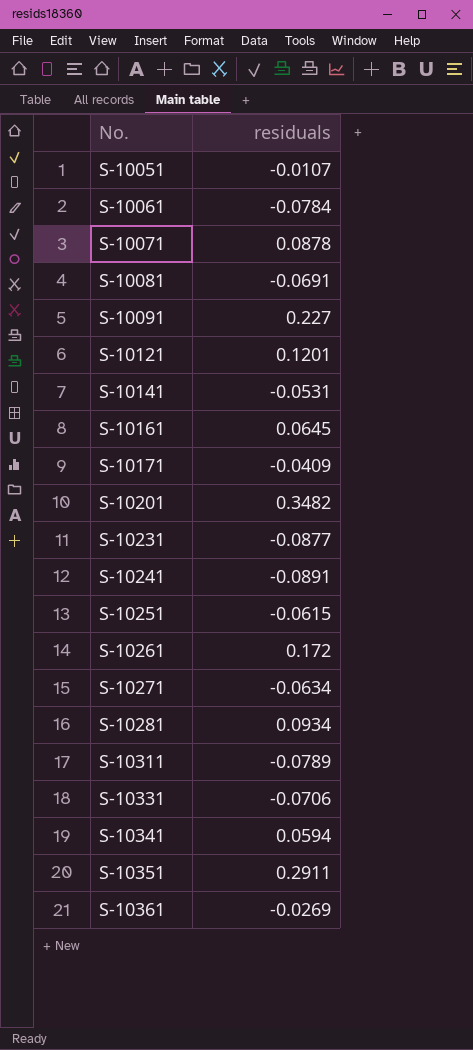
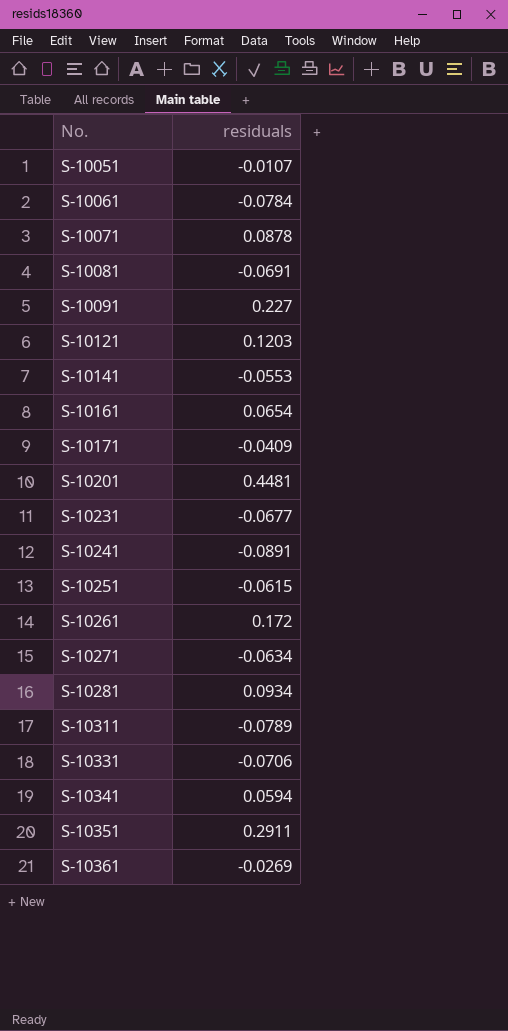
S-10121 | residuals: 0.1201 -> 0.1203
S-10141 | residuals: -0.0531 -> -0.0553
S-10161 | residuals: 0.0645 -> 0.0654
S-10201 | residuals: 0.3482 -> 0.4481
S-10231 | residuals: -0.0877 -> -0.0677

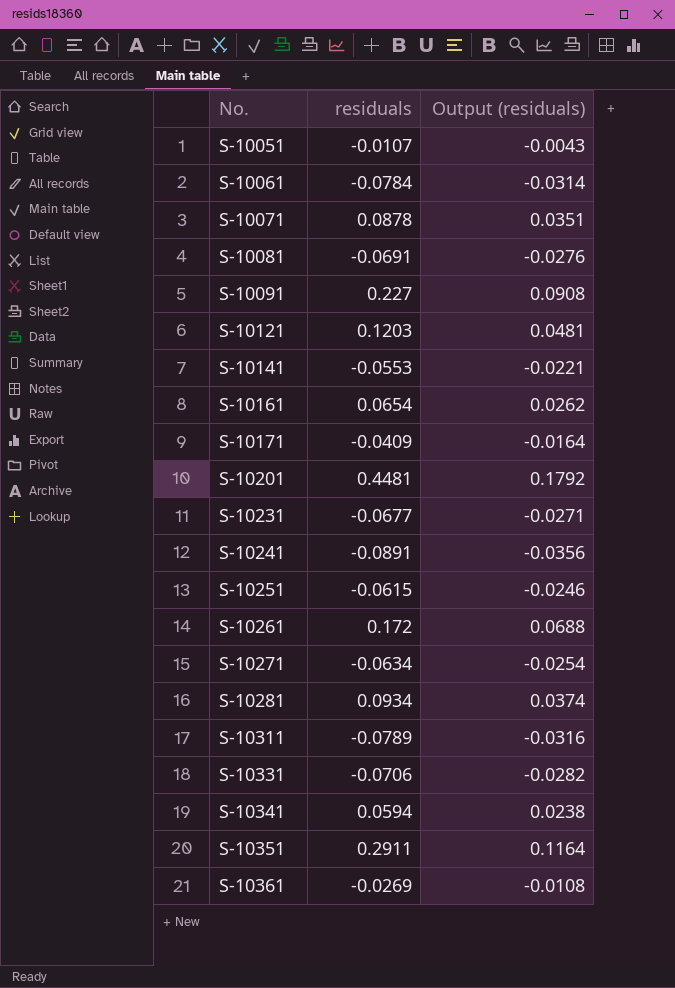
column Output (residuals) | formula: none -> [residuals] * 0.4

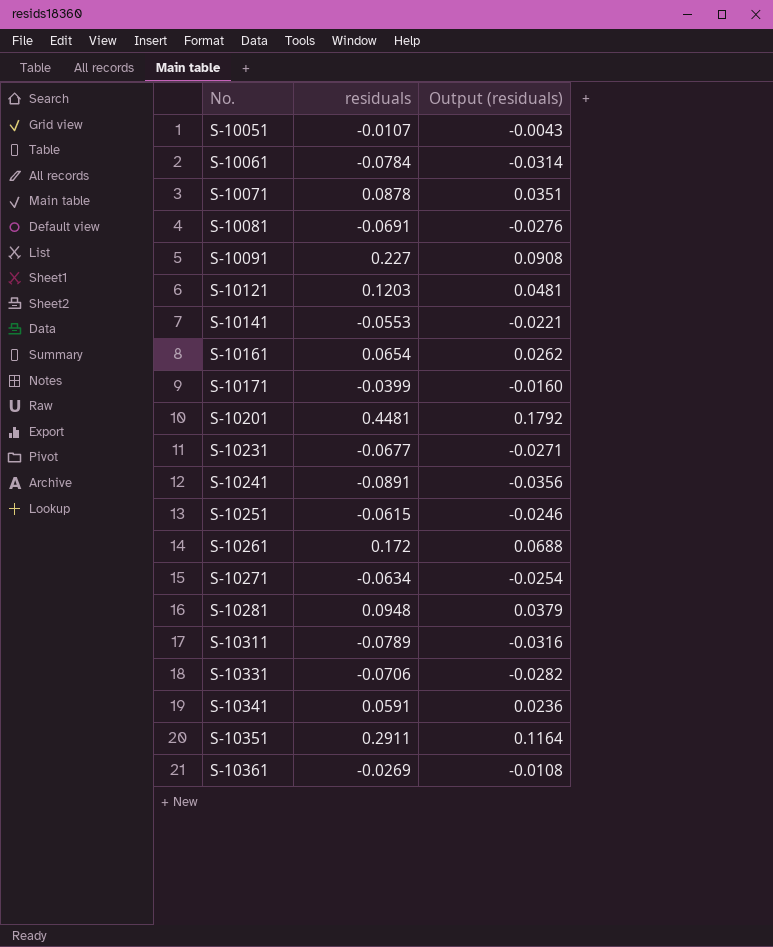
S-10171 | residuals: -0.0409 -> -0.0399
S-10171 | Output (residuals): -0.0164 -> -0.0160
S-10281 | residuals: 0.0934 -> 0.0948
S-10281 | Output (residuals): 0.0374 -> 0.0379
S-10341 | residuals: 0.0594 -> 0.0591
S-10341 | Output (residuals): 0.0238 -> 0.0236

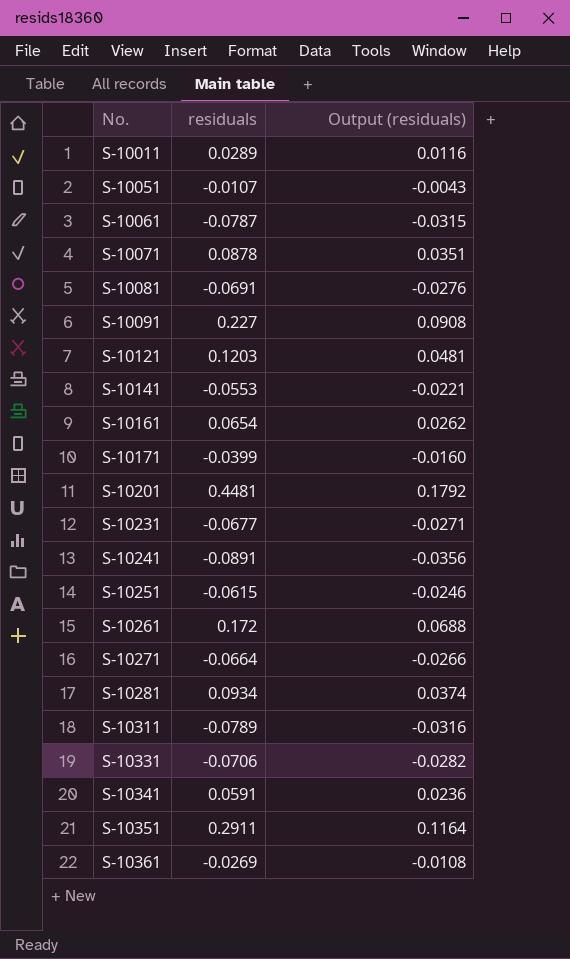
row S-10011: none -> 0.0289 | 0.0116
S-10061 | residuals: -0.0784 -> -0.0787
S-10061 | Output (residuals): -0.0314 -> -0.0315
S-10271 | residuals: -0.0634 -> -0.0664
S-10271 | Output (residuals): -0.0254 -> -0.0266
S-10281 | residuals: 0.0948 -> 0.0934
S-10281 | Output (residuals): 0.0379 -> 0.0374

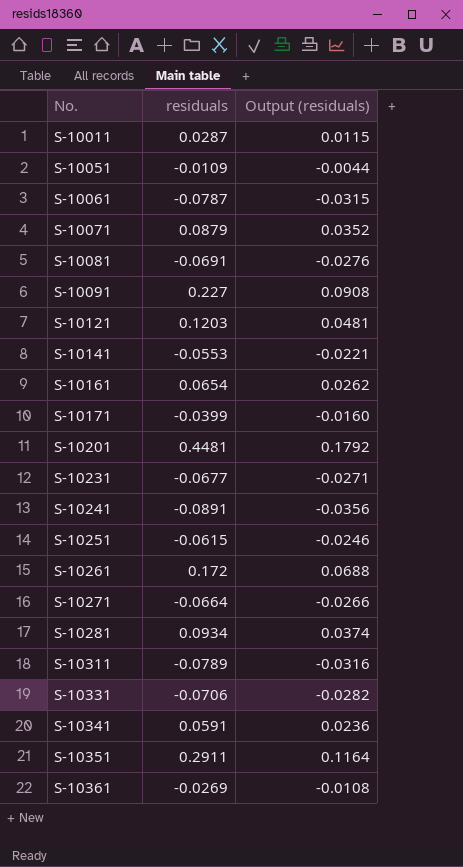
S-10011 | residuals: 0.0289 -> 0.0287
S-10011 | Output (residuals): 0.0116 -> 0.0115
S-10051 | residuals: -0.0107 -> -0.0109
S-10051 | Output (residuals): -0.0043 -> -0.0044
S-10071 | residuals: 0.0878 -> 0.0879
S-10071 | Output (residuals): 0.0351 -> 0.0352

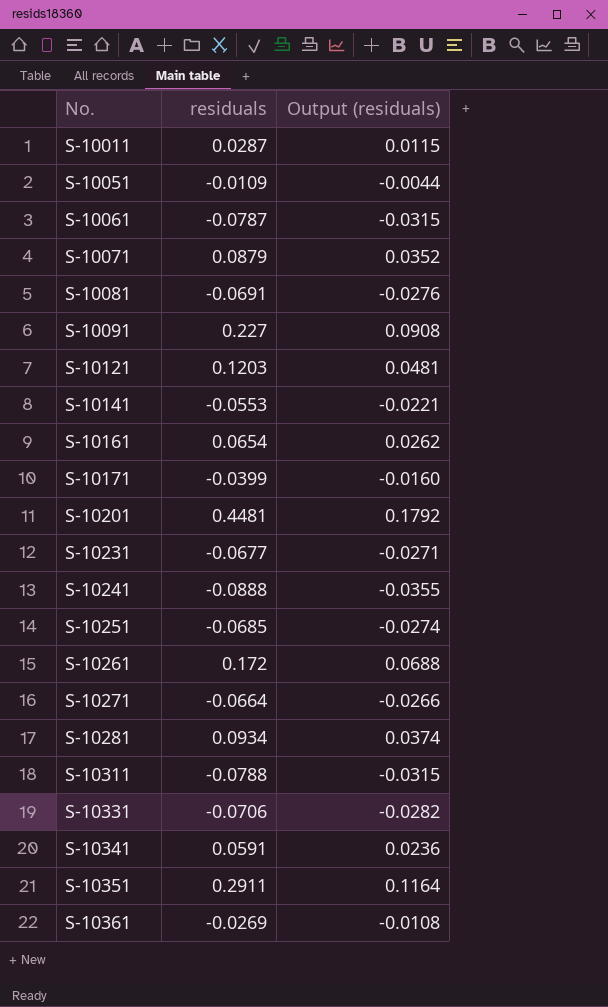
S-10241 | residuals: -0.0891 -> -0.0888
S-10241 | Output (residuals): -0.0356 -> -0.0355
S-10251 | residuals: -0.0615 -> -0.0685
S-10251 | Output (residuals): -0.0246 -> -0.0274
S-10311 | residuals: -0.0789 -> -0.0788
S-10311 | Output (residuals): -0.0316 -> -0.0315

